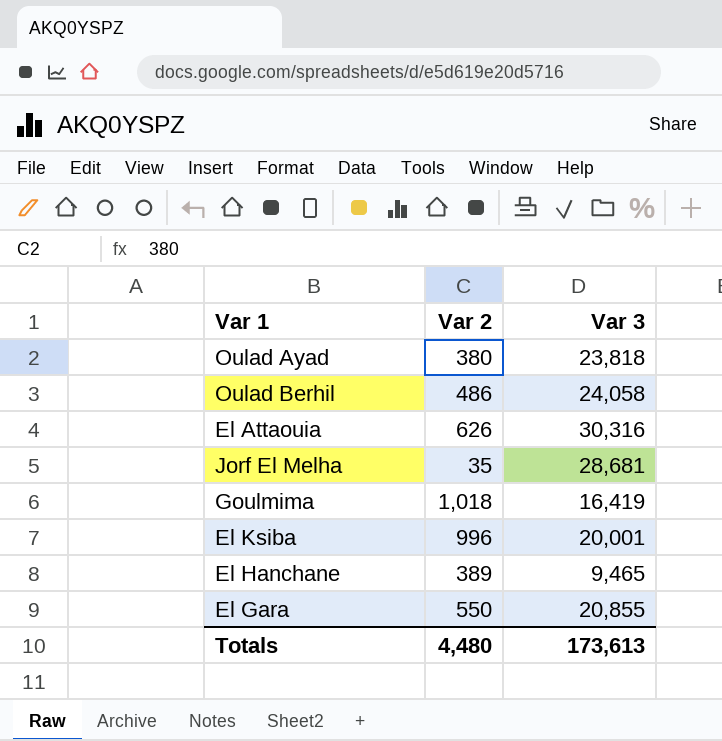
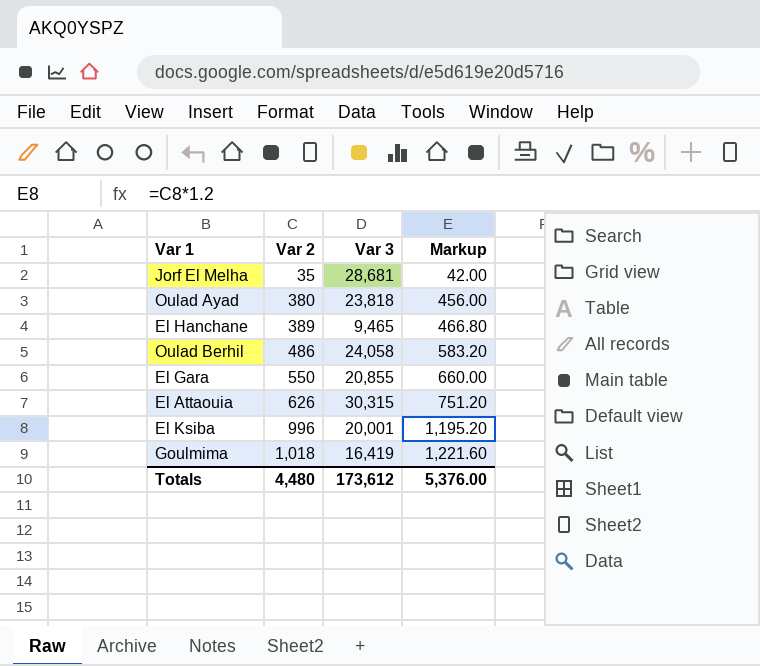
row order: none -> Var 2 ascending
column Markup | formula: none -> [Var 2] * 1.2
El Attaouia | Var 3: 30,316 -> 30,315
Totals | Var 3: 173,613 -> 173,612

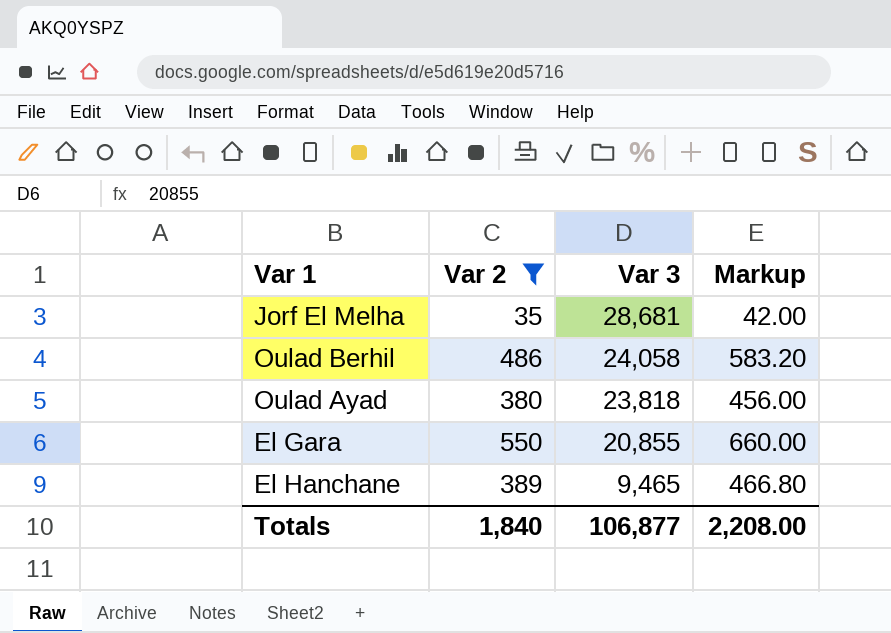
filter: none -> Var 2 <= 550
row order: Var 2 ascending -> Var 3 descending
Totals | Var 2: 4,480 -> 1,840
Totals | Var 3: 173,612 -> 106,877
Totals | Markup: 5,376.00 -> 2,208.00

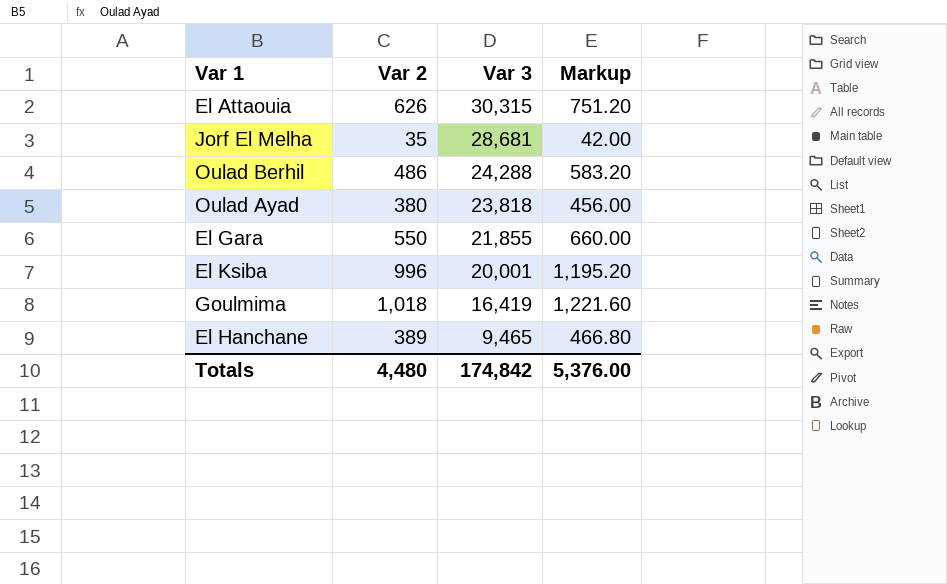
filter: Var 2 <= 550 -> none
Oulad Berhil | Var 3: 24,058 -> 24,288
El Gara | Var 3: 20,855 -> 21,855
Totals | Var 2: 1,840 -> 4,480
Totals | Var 3: 106,877 -> 174,842
Totals | Markup: 2,208.00 -> 5,376.00

